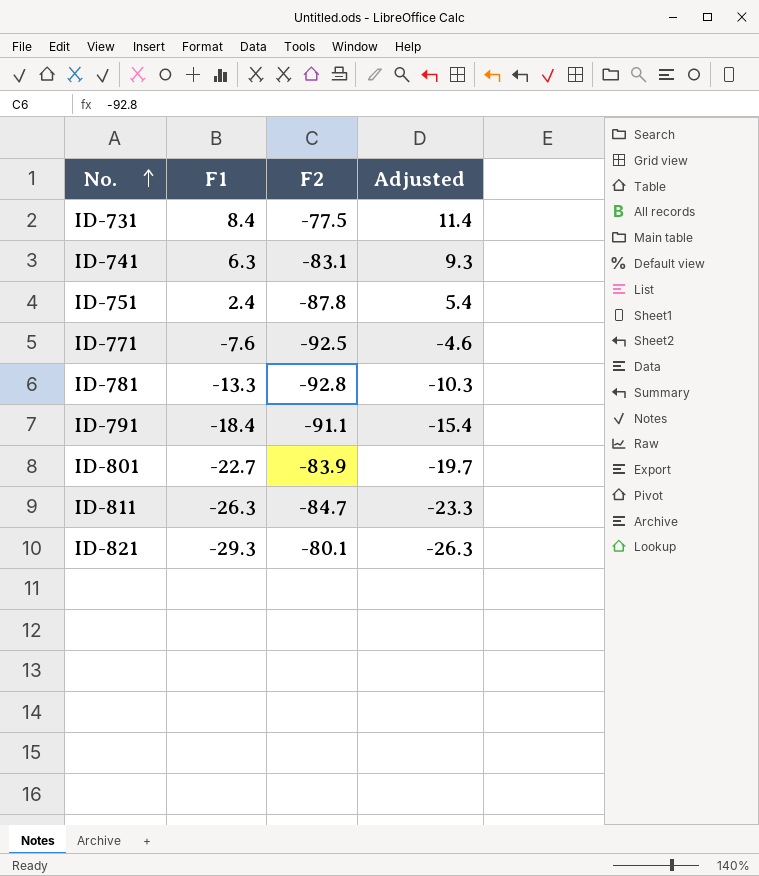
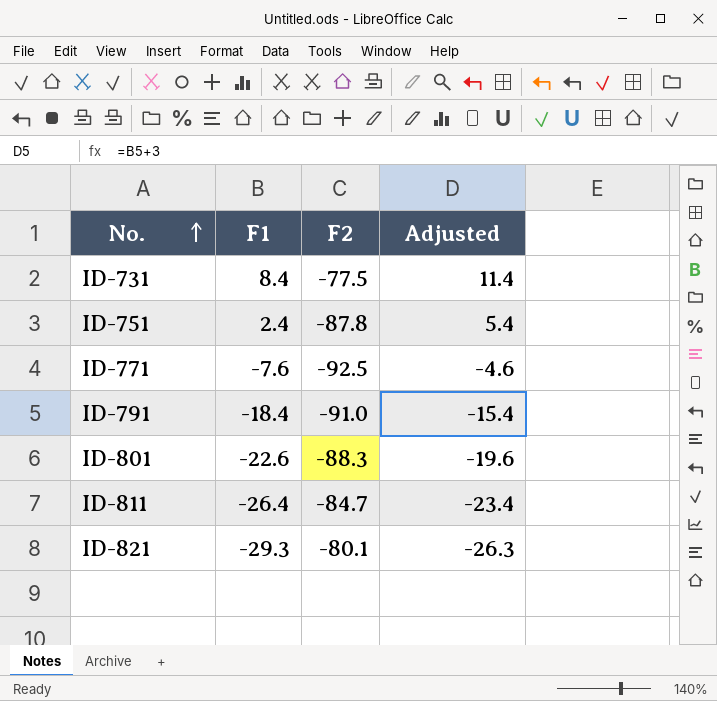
row ID-741: 6.3 | -83.1 | 9.3 -> none
row ID-781: -13.3 | -92.8 | -10.3 -> none
ID-791 | F2: -91.1 -> -91.0
ID-801 | F1: -22.7 -> -22.6
ID-801 | F2: -83.9 -> -88.3
ID-801 | Adjusted: -19.7 -> -19.6
ID-811 | F1: -26.3 -> -26.4
ID-811 | Adjusted: -23.3 -> -23.4

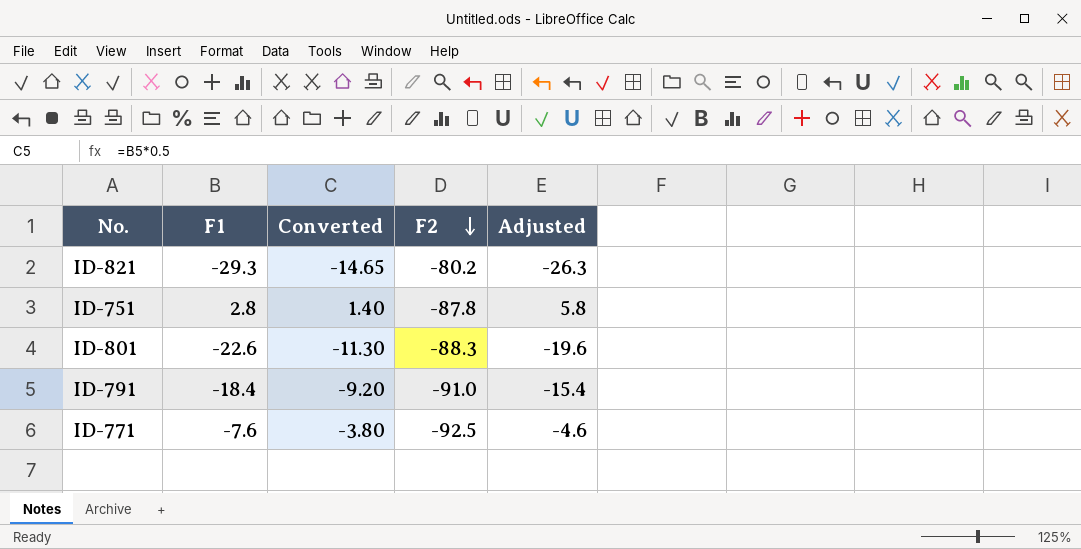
row order: No. ascending -> F2 descending
column Converted | formula: none -> [F1] * 0.5
row ID-731: 8.4 | -77.5 | 11.4 -> none
row ID-811: -26.4 | -84.7 | -23.4 -> none
ID-821 | F2: -80.1 -> -80.2
ID-751 | F1: 2.4 -> 2.8
ID-751 | Adjusted: 5.4 -> 5.8

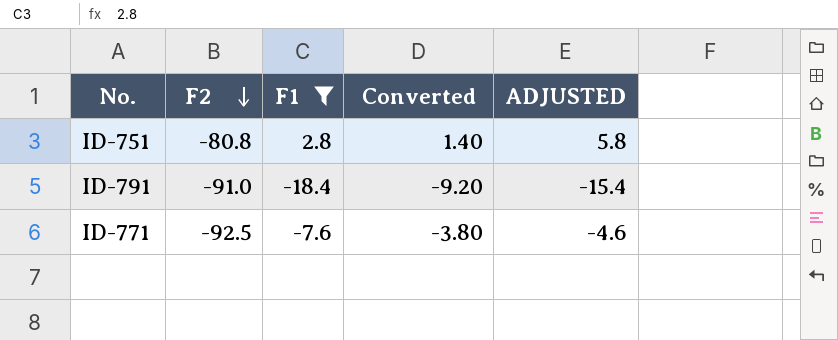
filter: none -> F1 >= -18.4
column F2 | position: 4 -> 2
column name: Adjusted -> ADJUSTED
ID-751 | F2: -87.8 -> -80.8

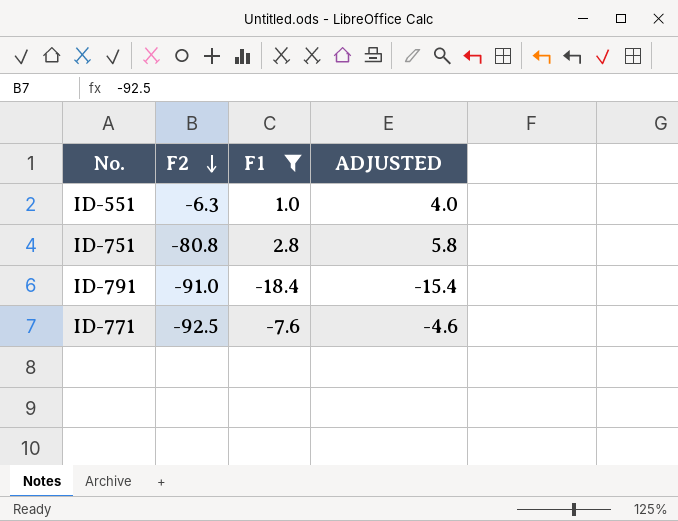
column Converted | formula: [F1] * 0.5 -> none
row ID-551: none -> -6.3 | 1.0 | 4.0

